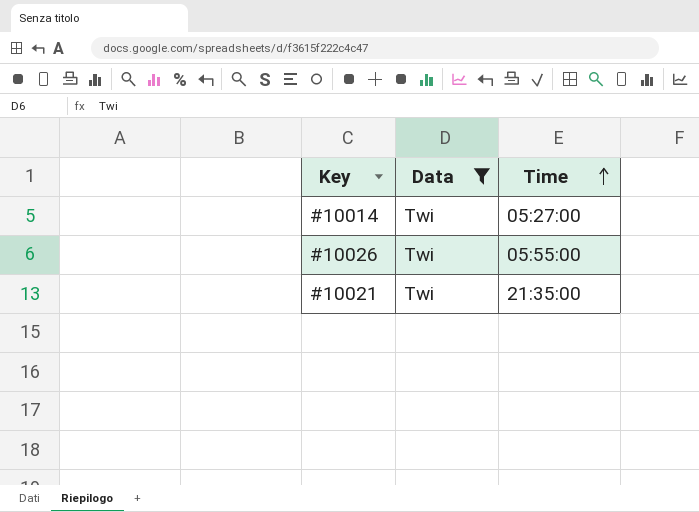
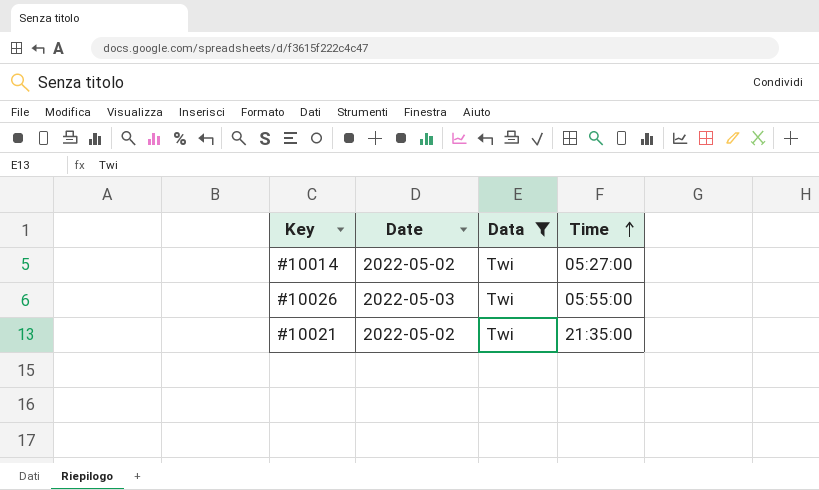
column Date | position: none -> 2

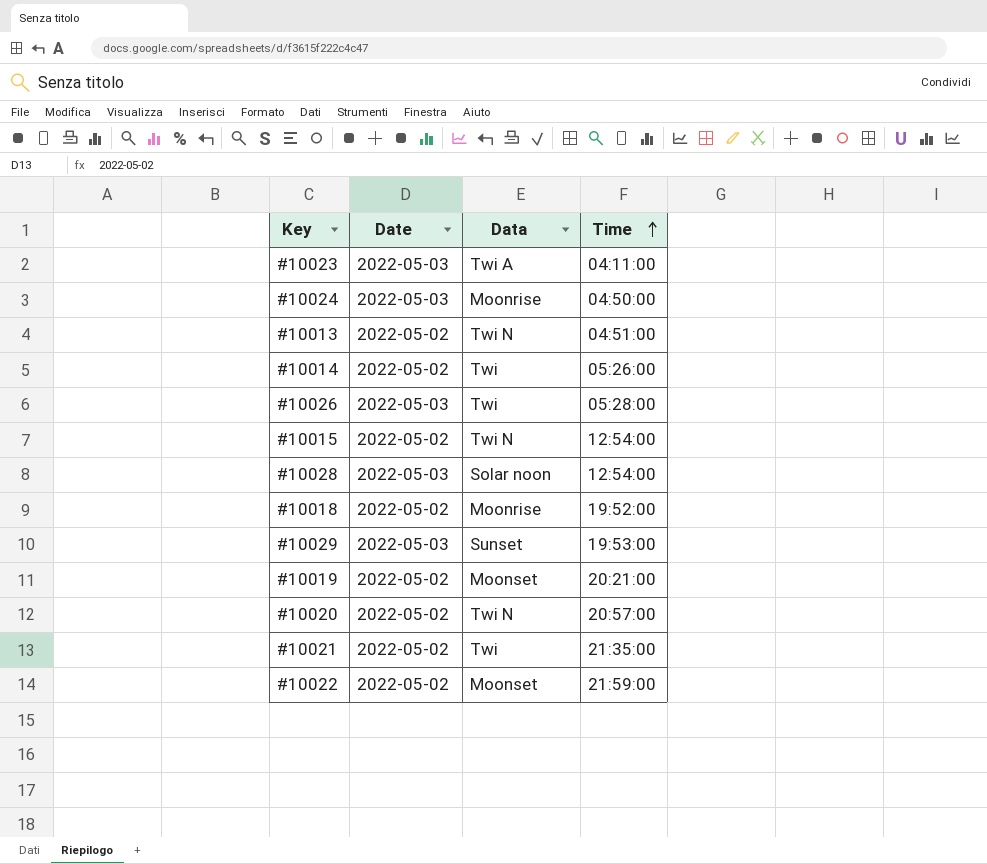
filter: Data = Twi -> none
#10014 | Time: 05:27:00 -> 05:26:00
#10026 | Time: 05:55:00 -> 05:28:00

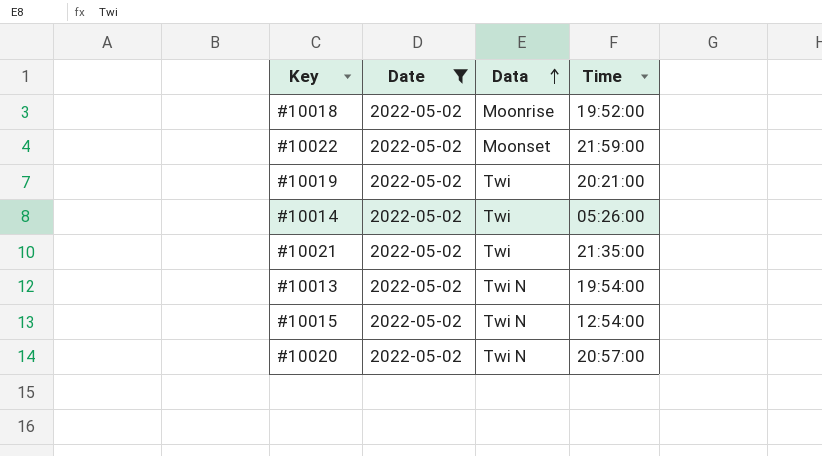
filter: none -> Date = 2022-05-02
row order: Time ascending -> Data ascending
#10019 | Data: Moonset -> Twi
#10013 | Time: 04:51:00 -> 19:54:00

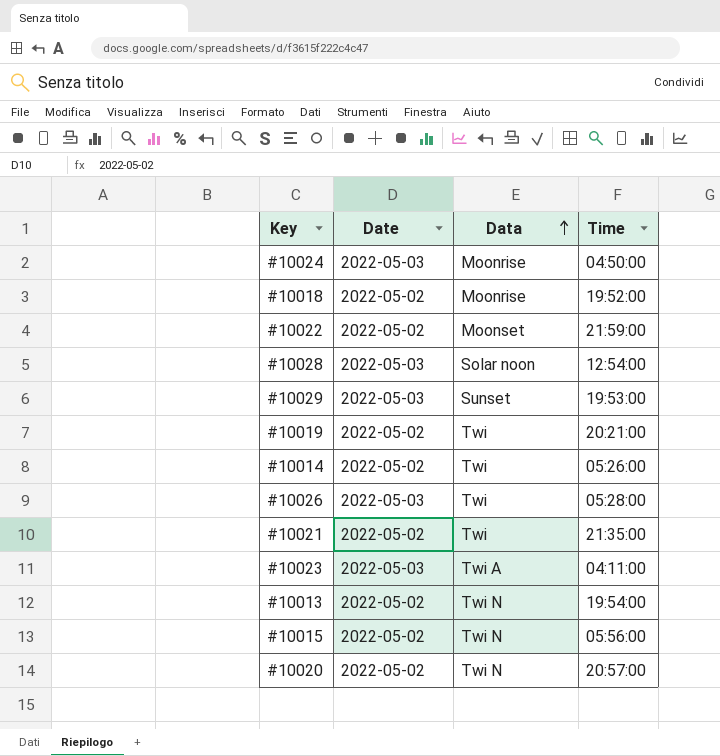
filter: Date = 2022-05-02 -> none
#10015 | Time: 12:54:00 -> 05:56:00

